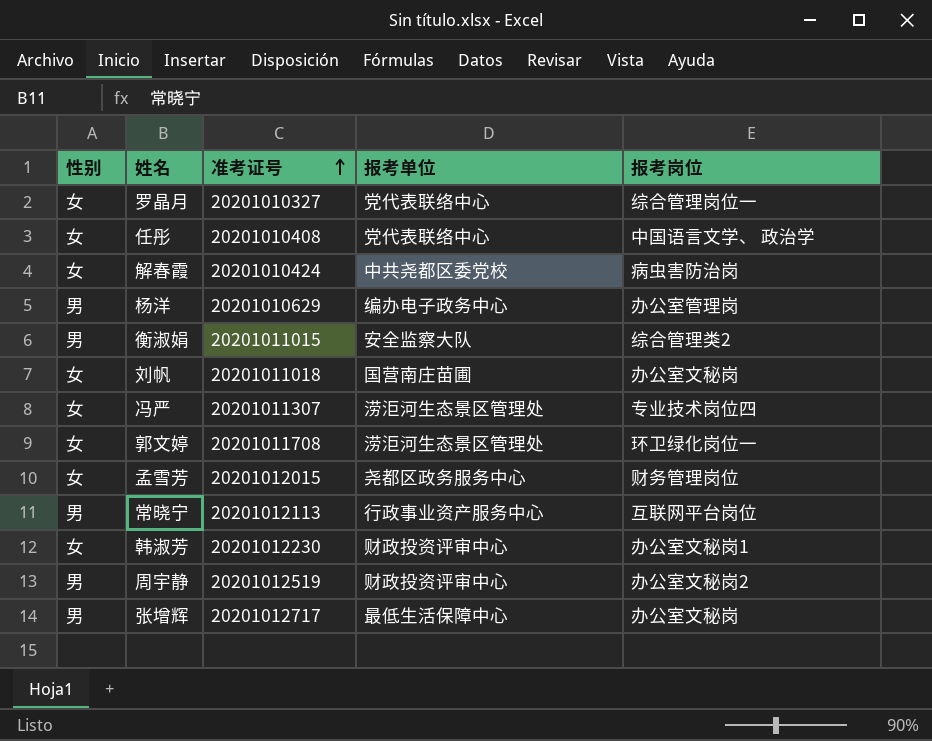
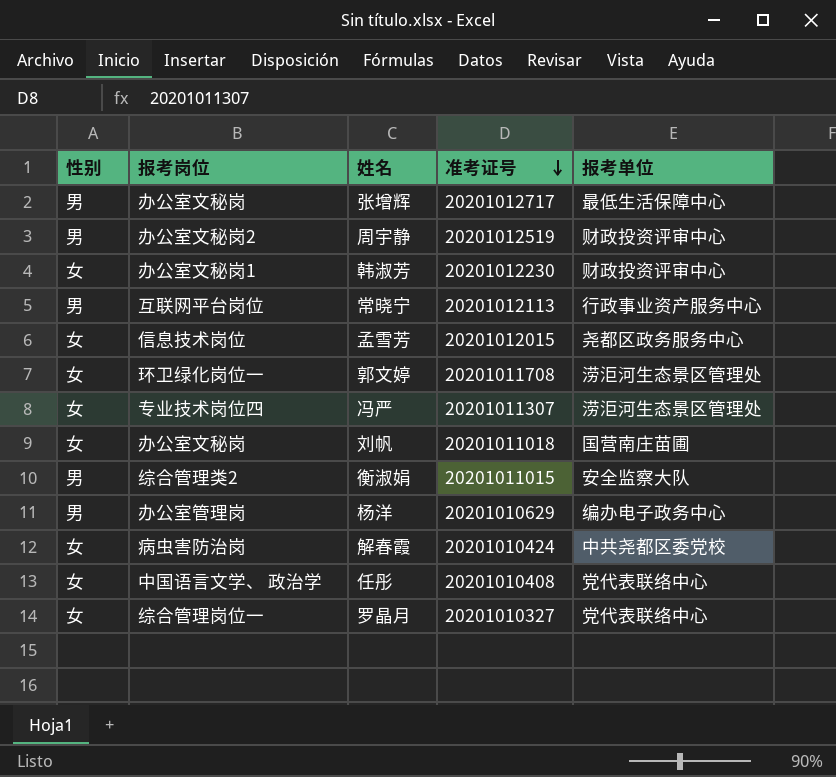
row order: 准考证号 ascending -> 准考证号 descending
column 报考岗位 | position: 5 -> 2
孟雪芳 | 报考岗位: 财务管理岗位 -> 信息技术岗位

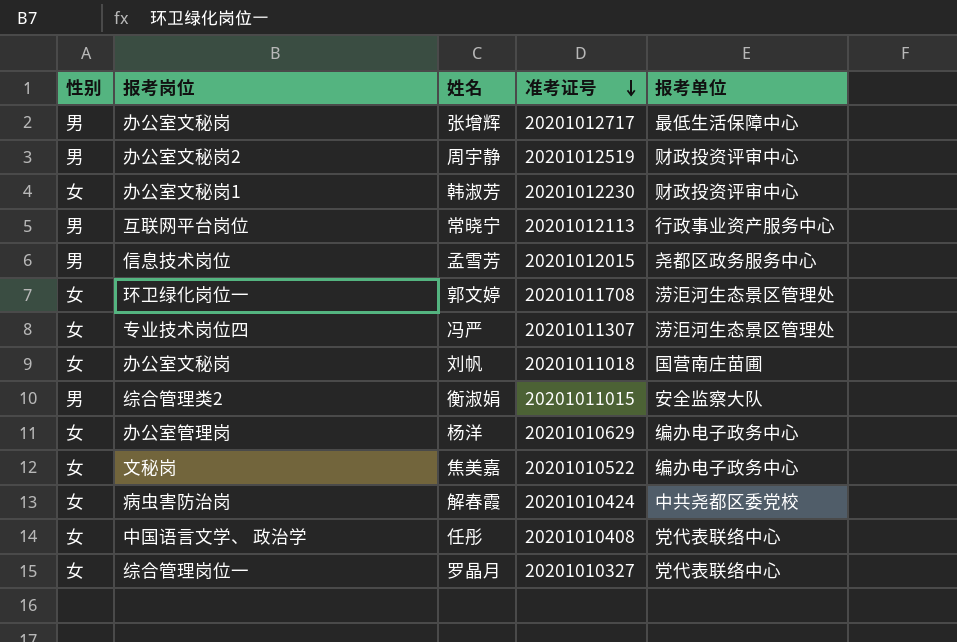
孟雪芳 | 性别: 女 -> 男
杨洋 | 性别: 男 -> 女
row 焦美嘉: none -> 女 | 文秘岗 | 20201010522 | 编办电子政务中心

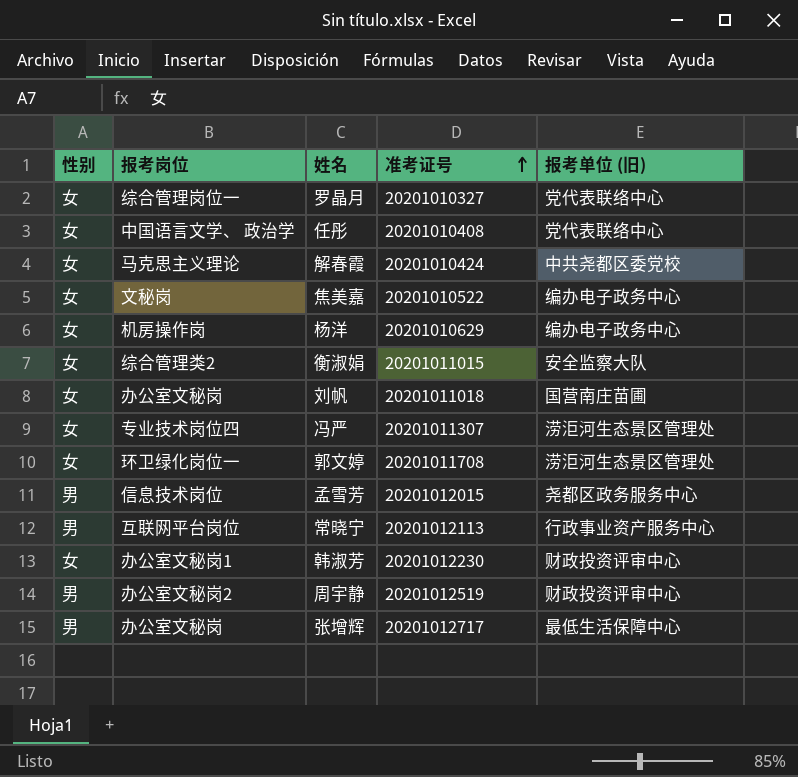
row order: 准考证号 descending -> 准考证号 ascending
column name: 报考单位 -> 报考单位 (旧)
解春霞 | 报考岗位: 病虫害防治岗 -> 马克思主义理论
杨洋 | 报考岗位: 办公室管理岗 -> 机房操作岗
衡淑娟 | 性别: 男 -> 女

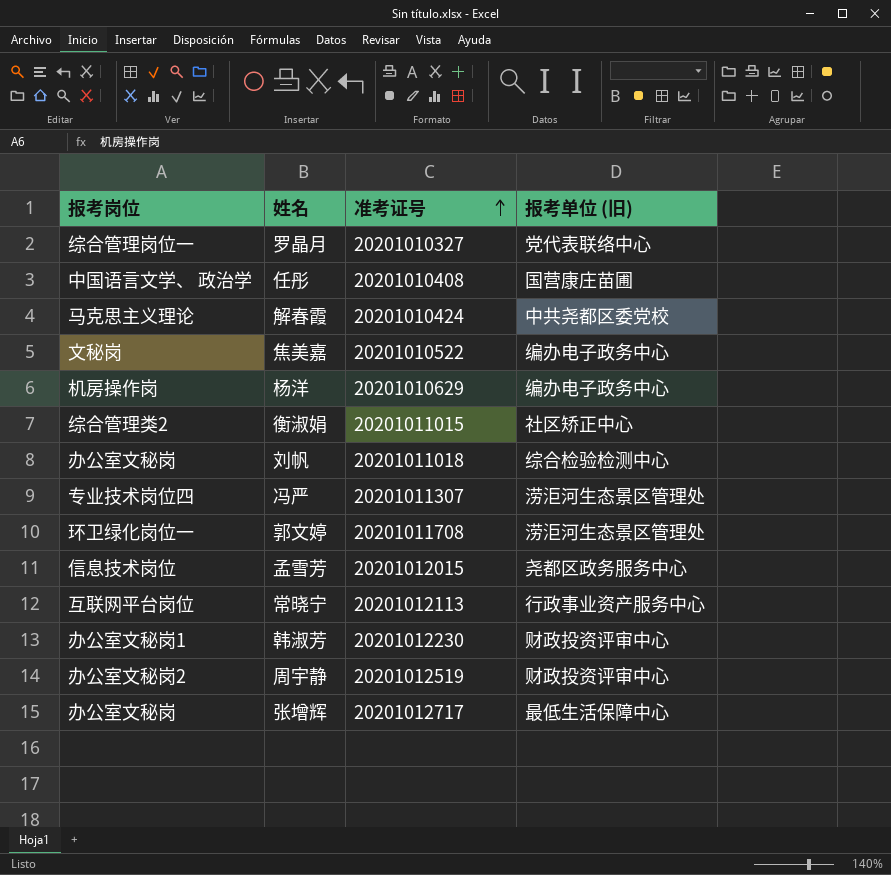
column 性别 | position: 1 -> none
任彤 | 报考单位 (旧): 党代表联络中心 -> 国营康庄苗圃
衡淑娟 | 报考单位 (旧): 安全监察大队 -> 社区矫正中心
刘帆 | 报考单位 (旧): 国营南庄苗圃 -> 综合检验检测中心

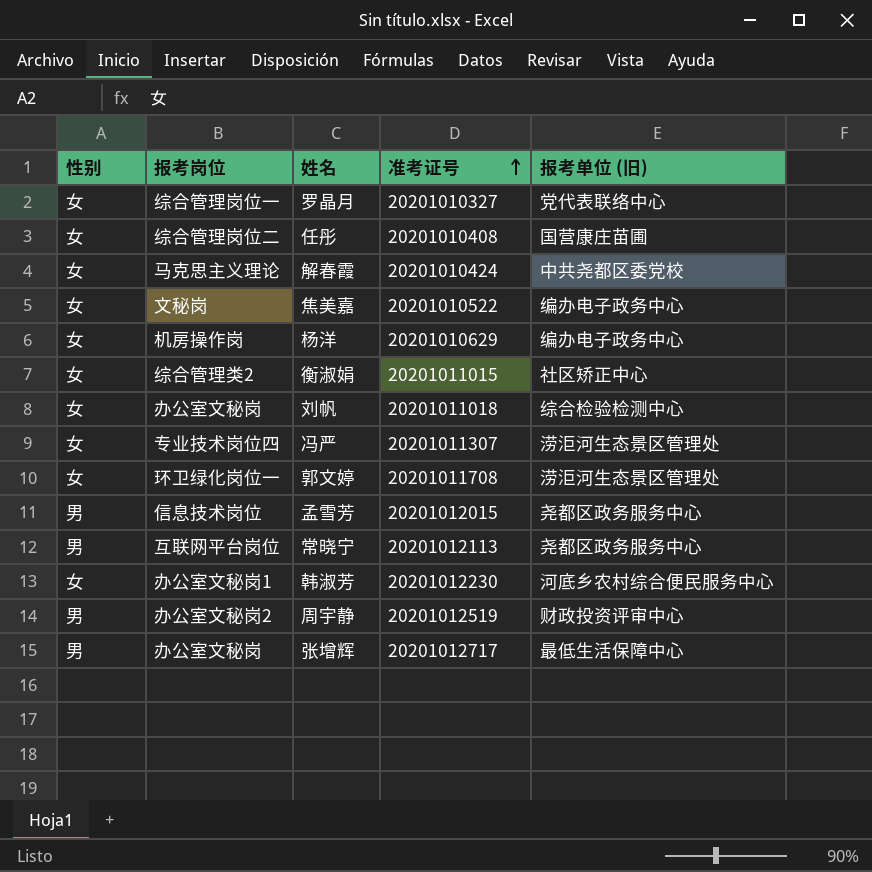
column 性别 | position: none -> 1
任彤 | 报考岗位: 中国语言文学、 政治学 -> 综合管理岗位二
常晓宁 | 报考单位 (旧): 行政事业资产服务中心 -> 尧都区政务服务中心
韩淑芳 | 报考单位 (旧): 财政投资评审中心 -> 河底乡农村综合便民服务中心

